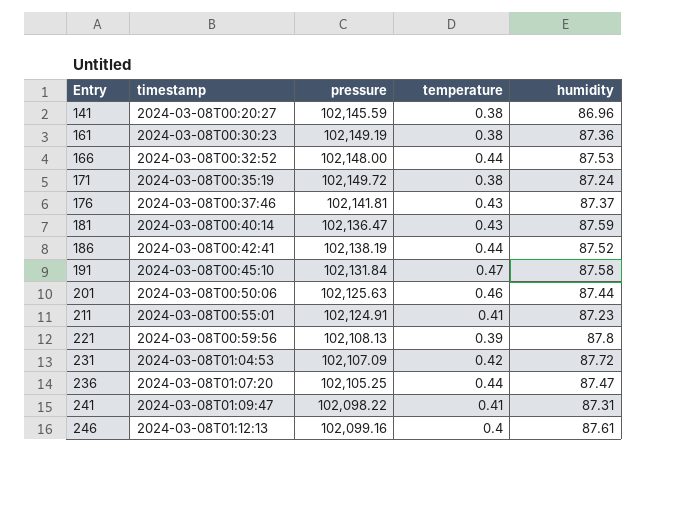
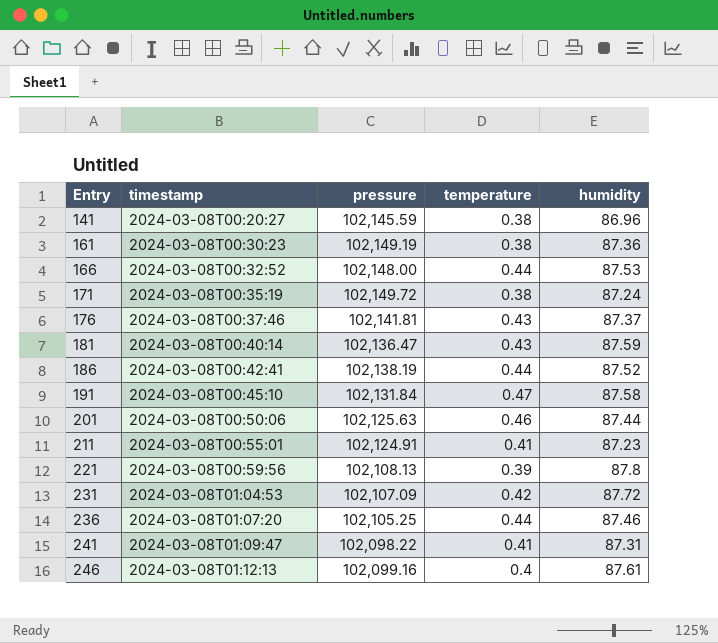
236 | humidity: 87.47 -> 87.46

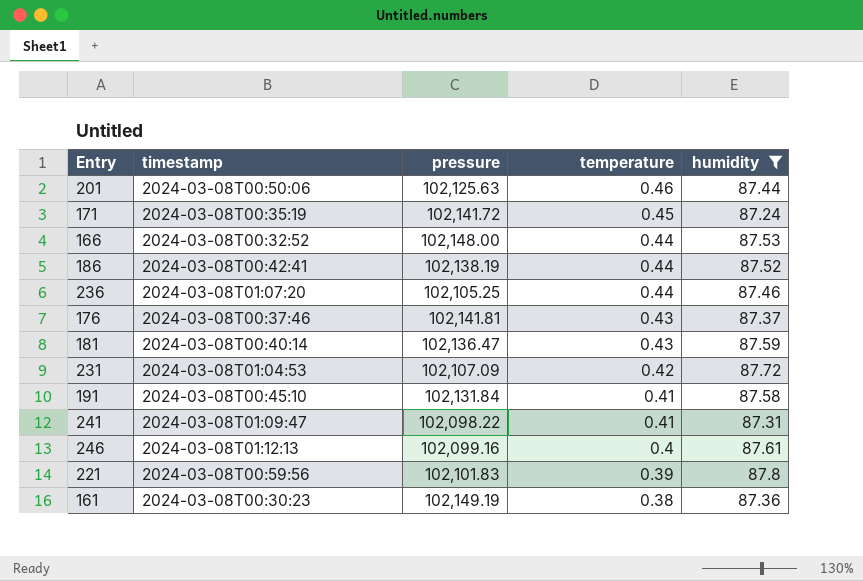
filter: none -> humidity >= 87.24
row order: Entry ascending -> temperature descending
171 | pressure: 102,149.72 -> 102,141.72
171 | temperature: 0.38 -> 0.45
191 | temperature: 0.47 -> 0.41
221 | pressure: 102,108.13 -> 102,101.83

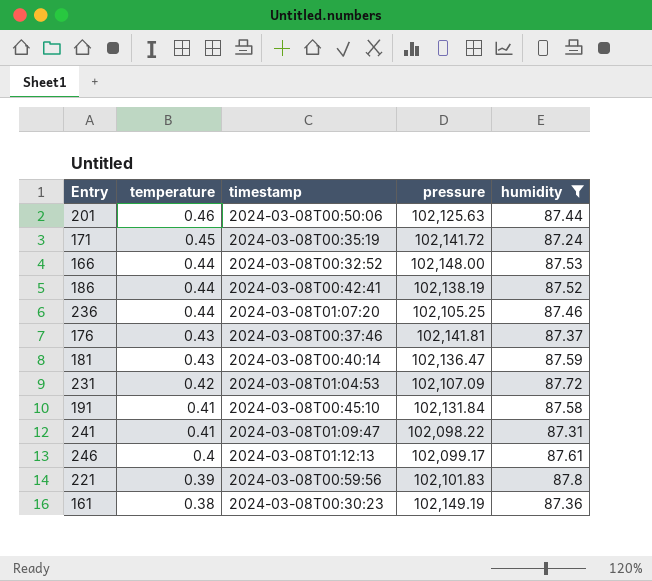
column temperature | position: 4 -> 2
246 | pressure: 102,099.16 -> 102,099.17

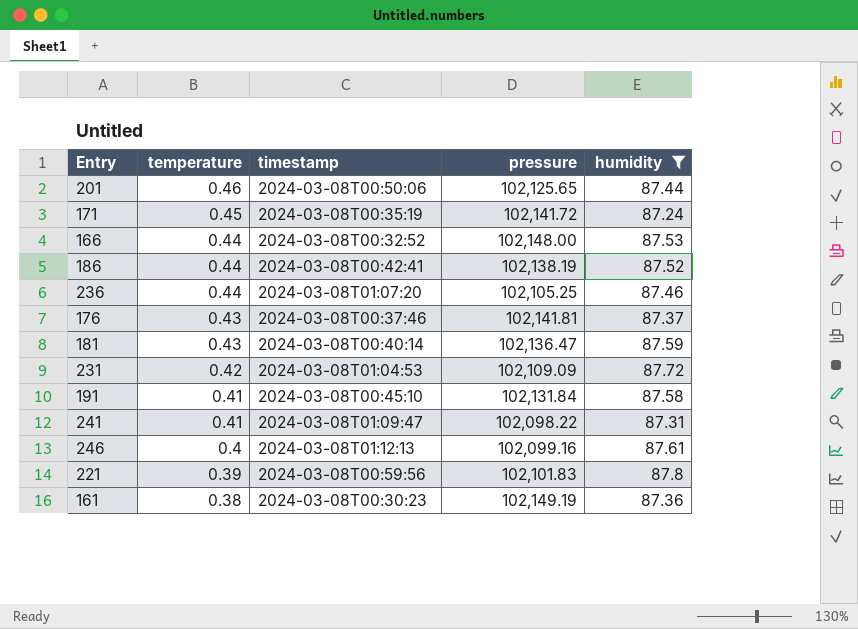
201 | pressure: 102,125.63 -> 102,125.65
231 | pressure: 102,107.09 -> 102,109.09
246 | pressure: 102,099.17 -> 102,099.16

